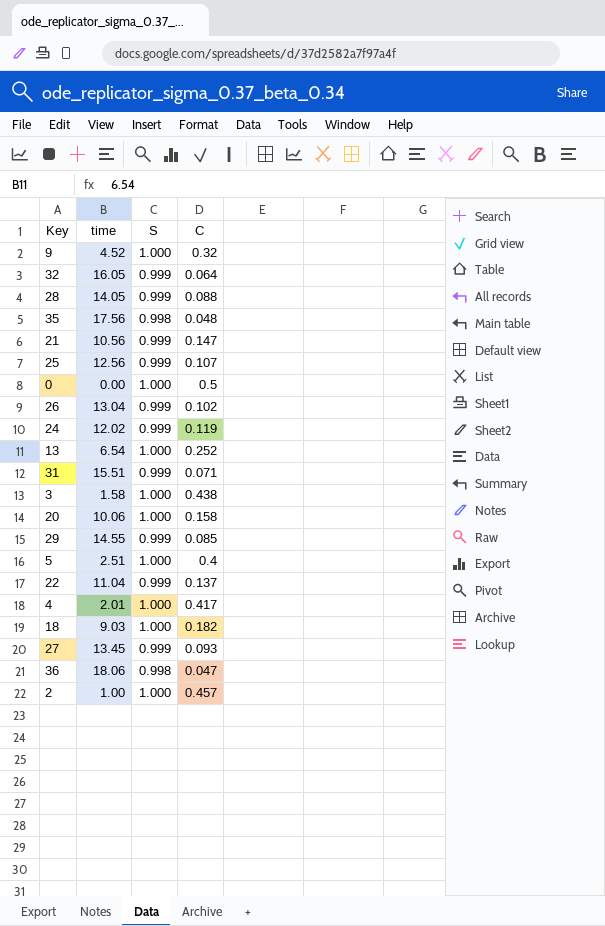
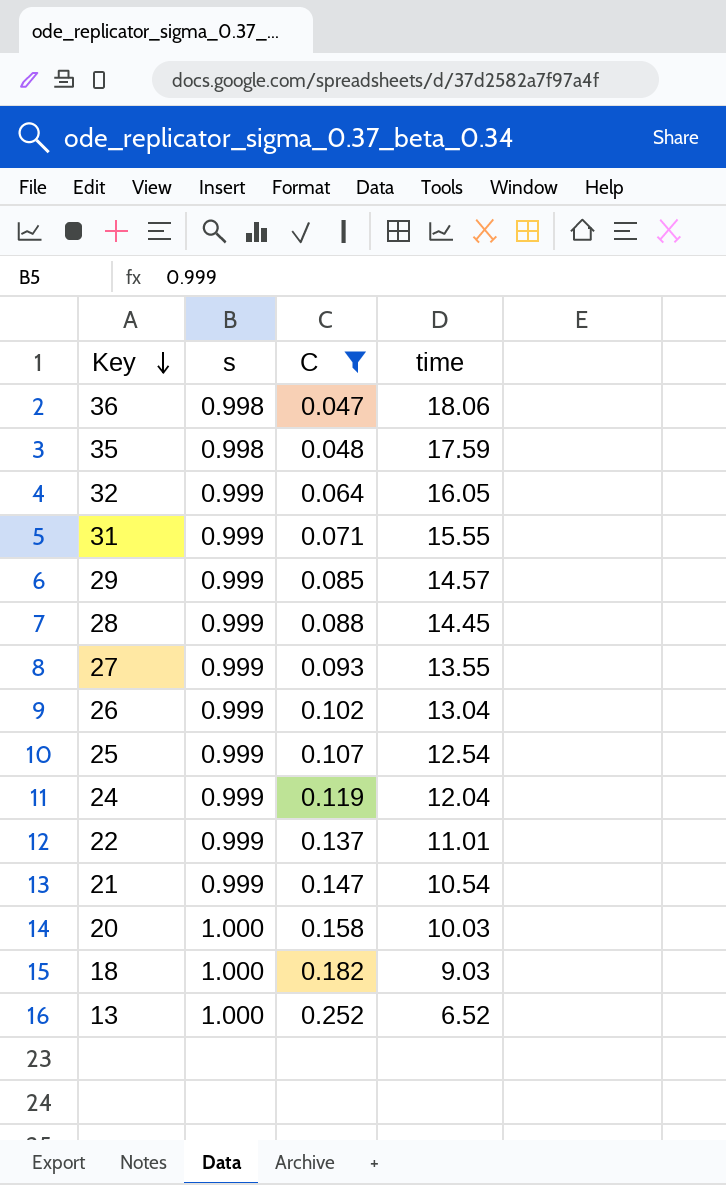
filter: none -> C <= 0.252
row order: none -> Key descending
column name: S -> s
column time | position: 2 -> 4
35 | time: 17.56 -> 17.59
31 | time: 15.51 -> 15.55
29 | time: 14.55 -> 14.57
28 | time: 14.05 -> 14.45
27 | time: 13.45 -> 13.55
25 | time: 12.56 -> 12.54
24 | time: 12.02 -> 12.04
22 | time: 11.04 -> 11.01
21 | time: 10.56 -> 10.54
20 | time: 10.06 -> 10.03
13 | time: 6.54 -> 6.52

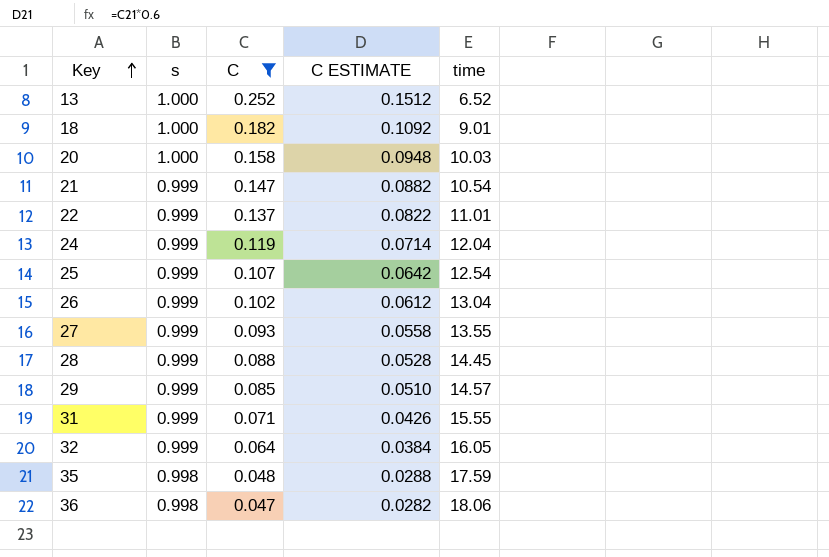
row order: Key descending -> Key ascending
column C ESTIMATE | formula: none -> [C] * 0.6
18 | time: 9.03 -> 9.01

